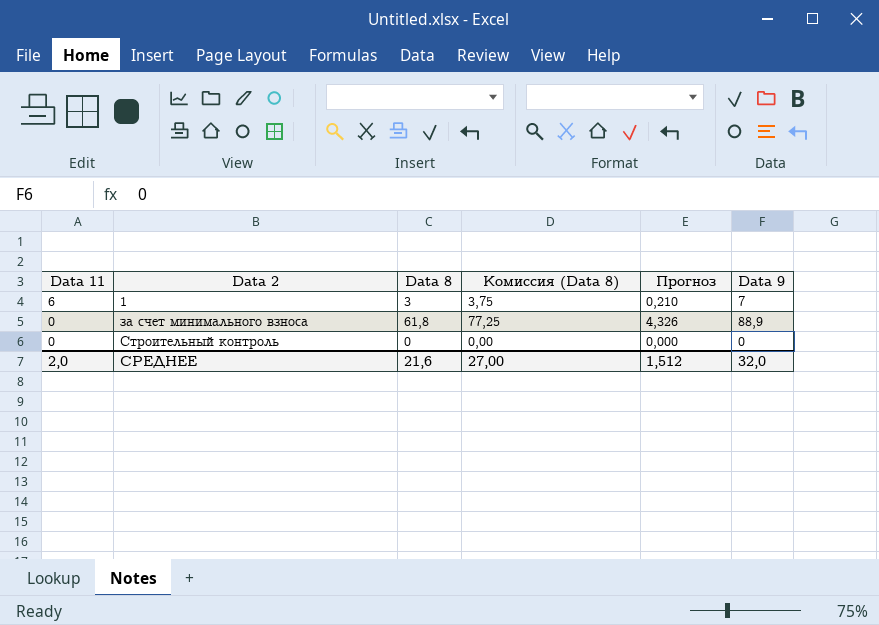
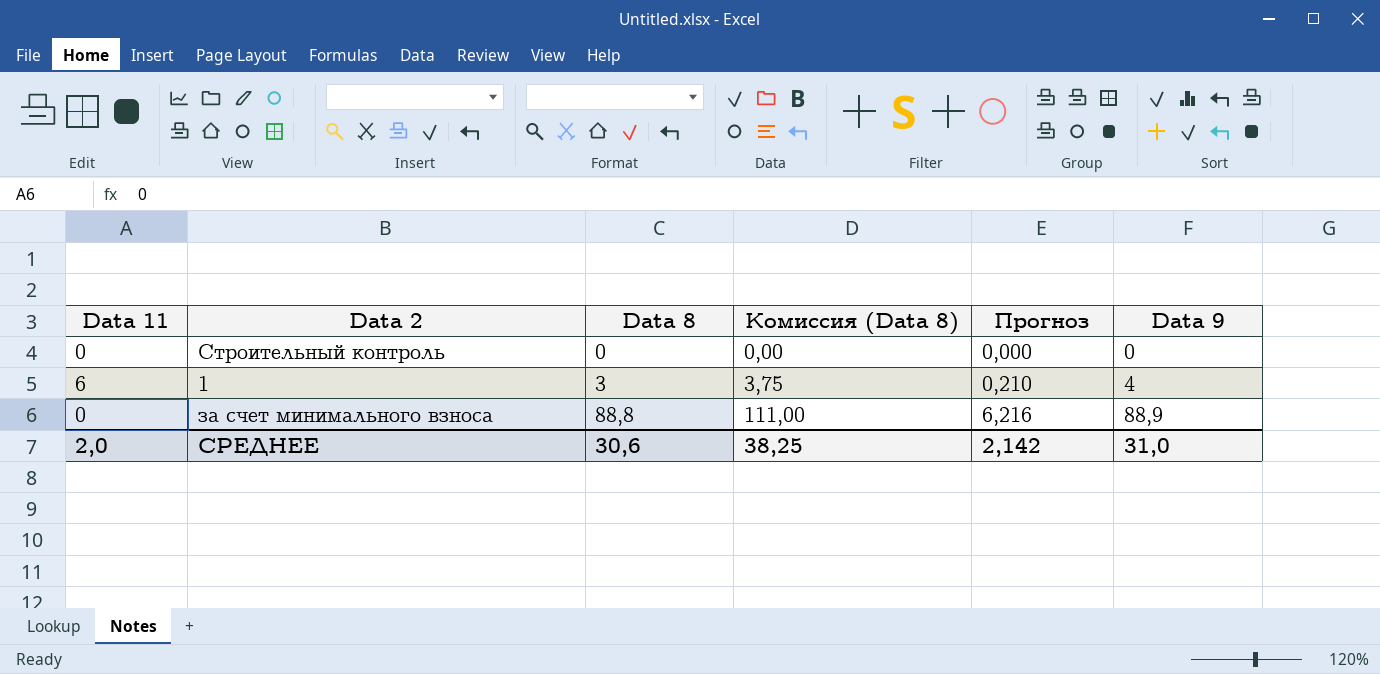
row order: Data 11 descending -> Data 8 ascending
1 | Data 9: 7 -> 4
за счет минимального взноса | Data 8: 61,8 -> 88,8
за счет минимального взноса | Комиссия (Data 8): 77,25 -> 111,00
за счет минимального взноса | Прогноз: 4,326 -> 6,216
СРЕДНЕЕ | Data 8: 21,6 -> 30,6
СРЕДНЕЕ | Комиссия (Data 8): 27,00 -> 38,25
СРЕДНЕЕ | Прогноз: 1,512 -> 2,142
СРЕДНЕЕ | Data 9: 32,0 -> 31,0

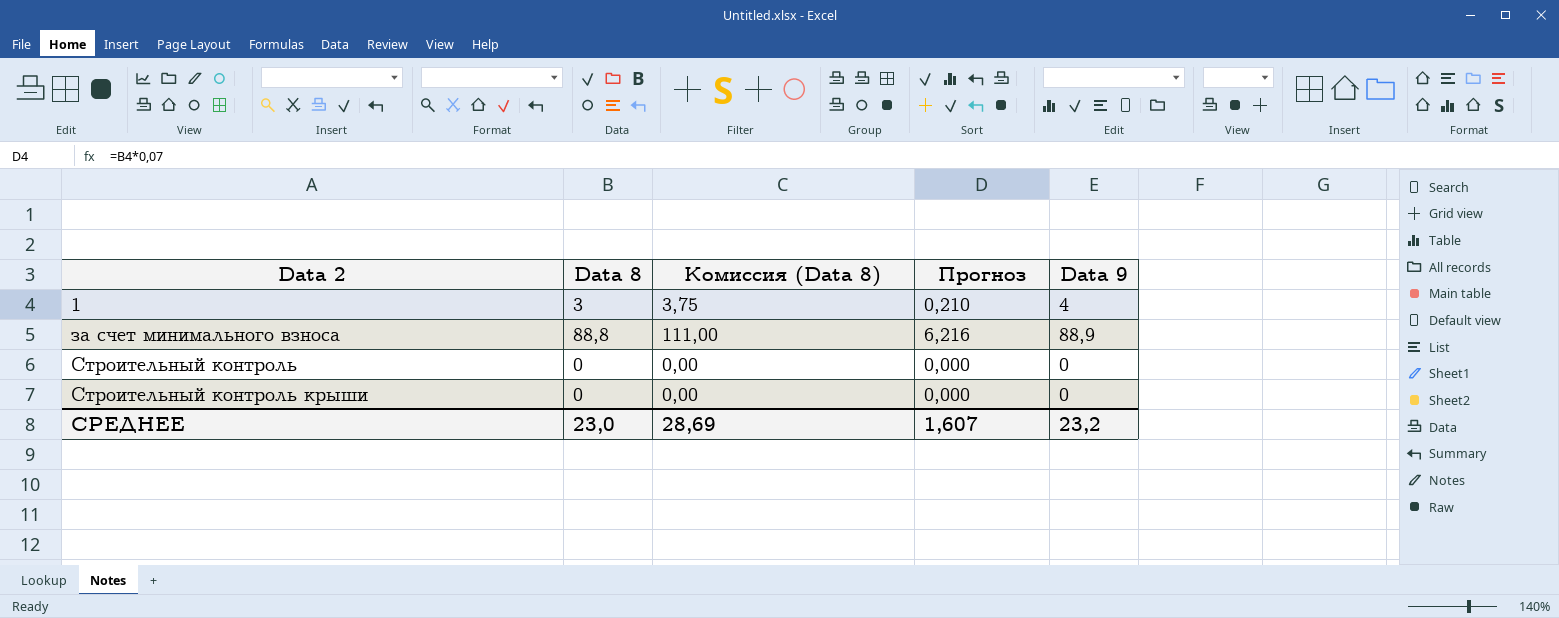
row order: Data 8 ascending -> Data 2 ascending
column Data 11 | position: 1 -> none
row Строительный контроль крыши: none -> 0 | 0,00 | 0,000 | 0
СРЕДНЕЕ | Data 8: 30,6 -> 23,0
СРЕДНЕЕ | Комиссия (Data 8): 38,25 -> 28,69
СРЕДНЕЕ | Прогноз: 2,142 -> 1,607
СРЕДНЕЕ | Data 9: 31,0 -> 23,2

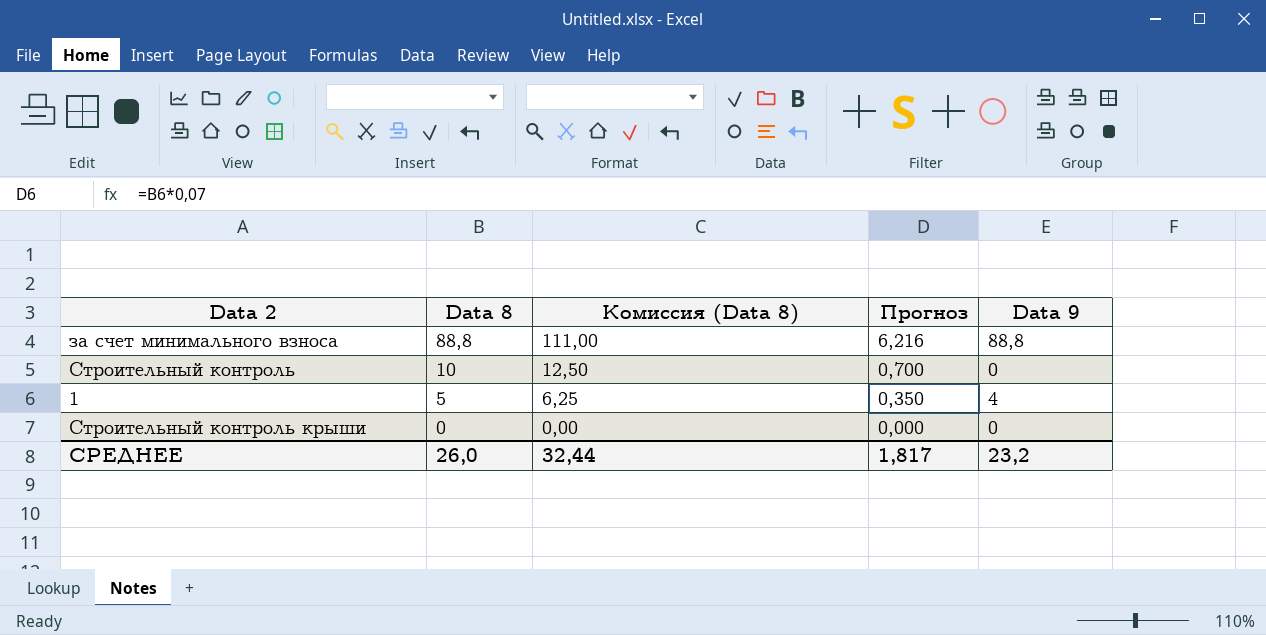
row order: Data 2 ascending -> Data 8 descending
за счет минимального взноса | Data 9: 88,9 -> 88,8
Строительный контроль | Data 8: 0 -> 10
Строительный контроль | Комиссия (Data 8): 0,00 -> 12,50
Строительный контроль | Прогноз: 0,000 -> 0,700
1 | Data 8: 3 -> 5
1 | Комиссия (Data 8): 3,75 -> 6,25
1 | Прогноз: 0,210 -> 0,350
СРЕДНЕЕ | Data 8: 23,0 -> 26,0
СРЕДНЕЕ | Комиссия (Data 8): 28,69 -> 32,44
СРЕДНЕЕ | Прогноз: 1,607 -> 1,817

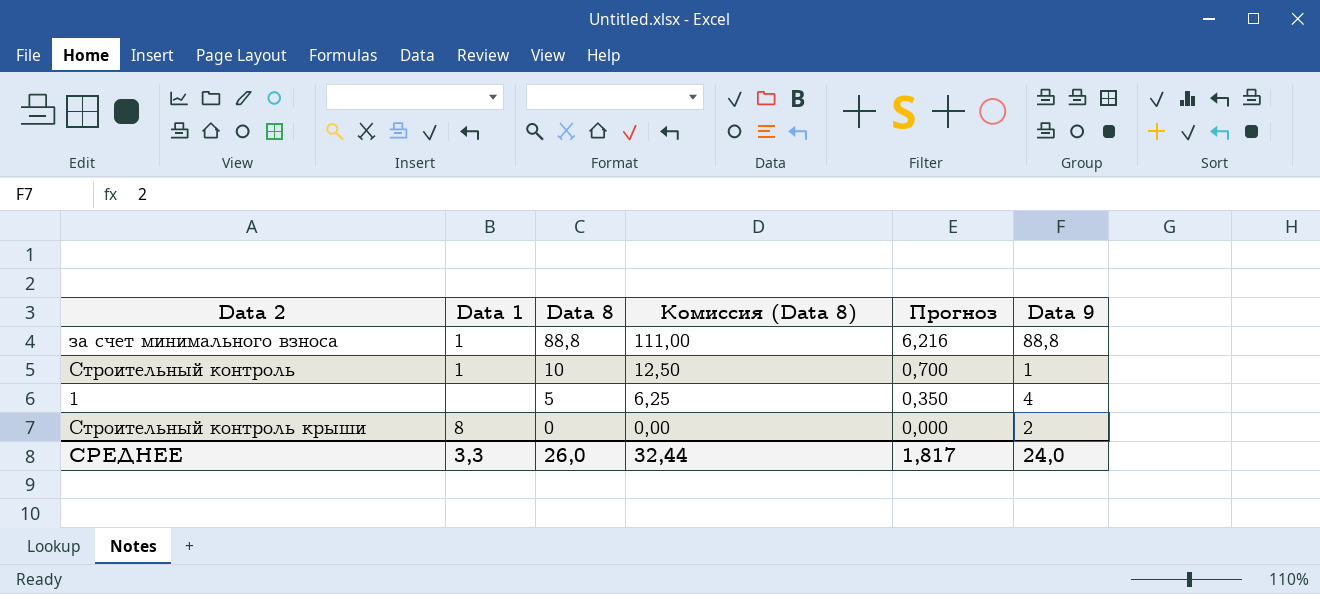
column Data 1 | position: none -> 2
Строительный контроль | Data 9: 0 -> 1
Строительный контроль крыши | Data 9: 0 -> 2
СРЕДНЕЕ | Data 9: 23,2 -> 24,0

